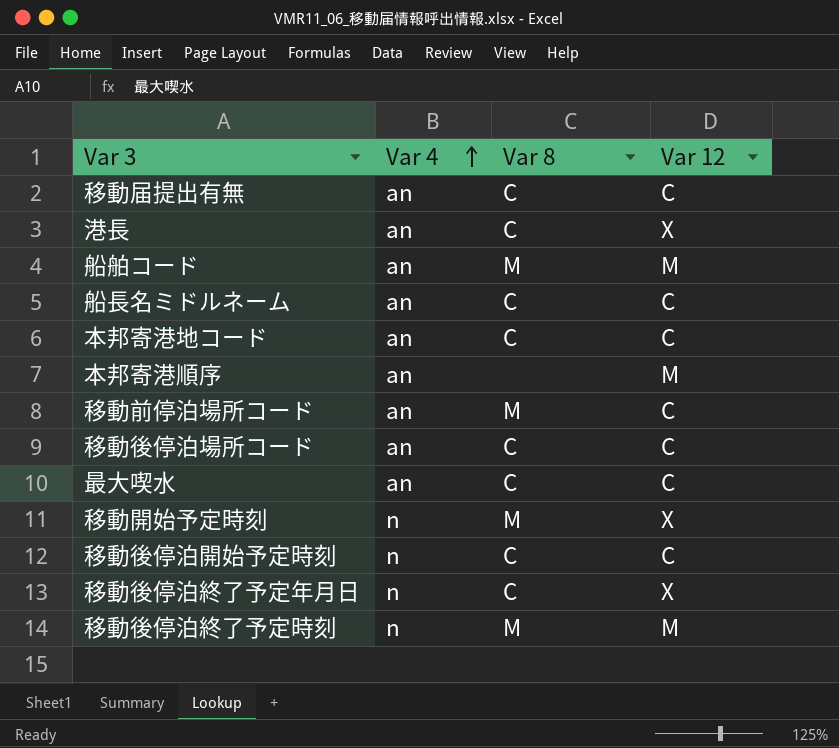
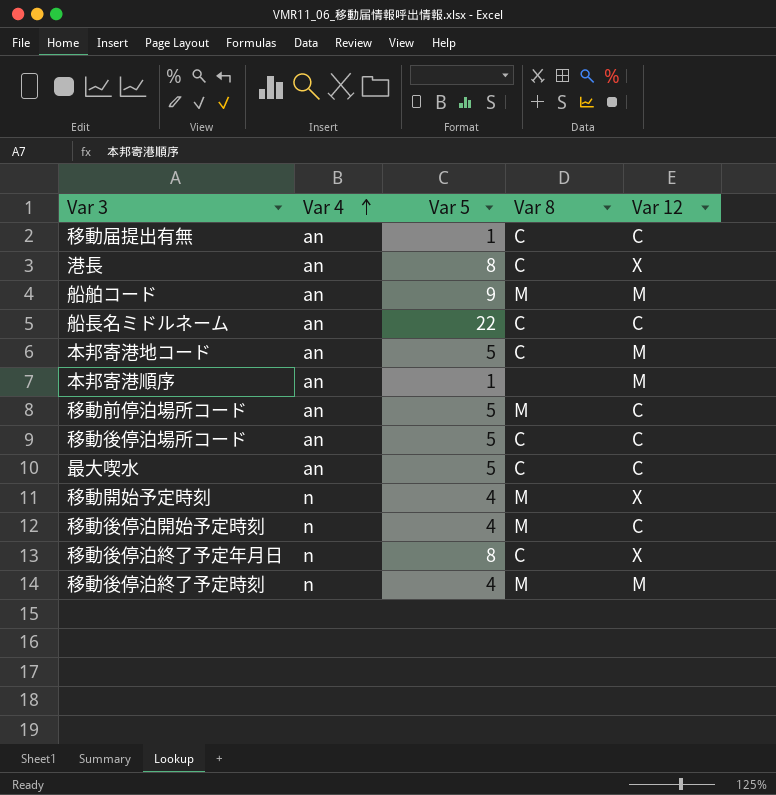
column Var 5 | position: none -> 3
本邦寄港地コード | Var 12: C -> M
移動後停泊開始予定時刻 | Var 8: C -> M

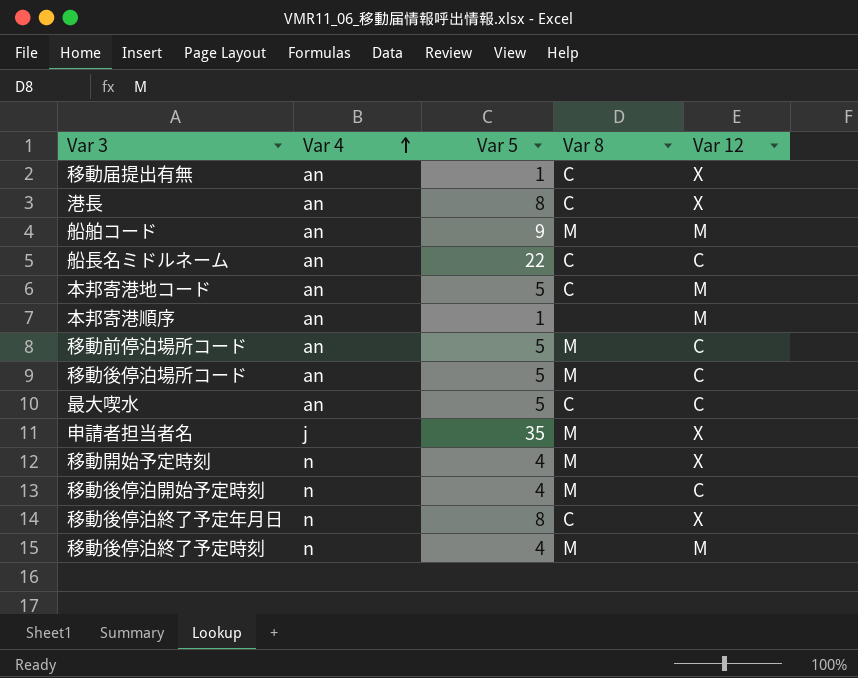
移動届提出有無 | Var 12: C -> X
移動後停泊場所コード | Var 8: C -> M
row 申請者担当者名: none -> j | 35 | M | X

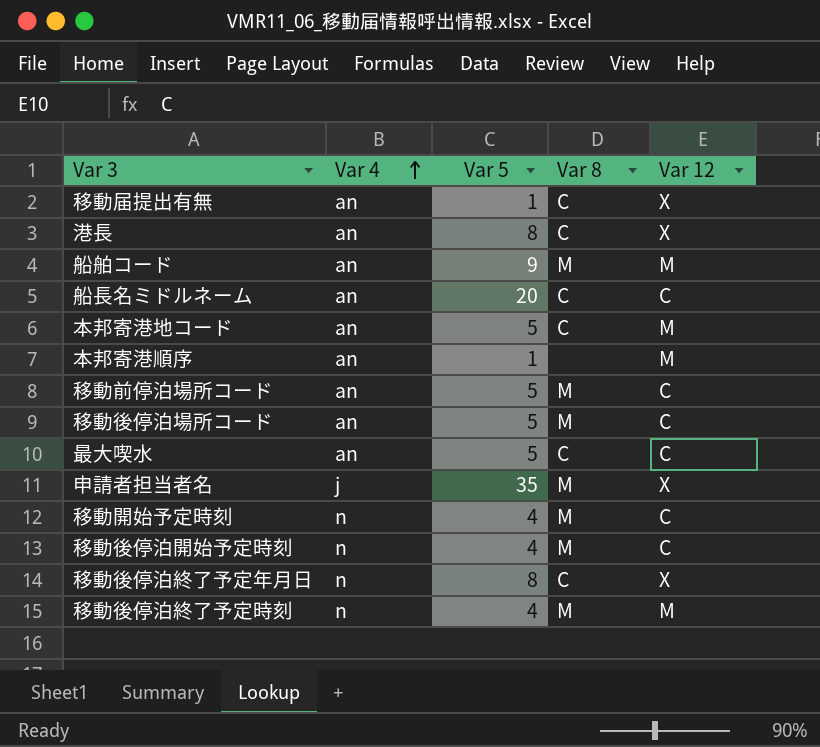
船長名ミドルネーム | Var 5: 22 -> 20
移動開始予定時刻 | Var 12: X -> C

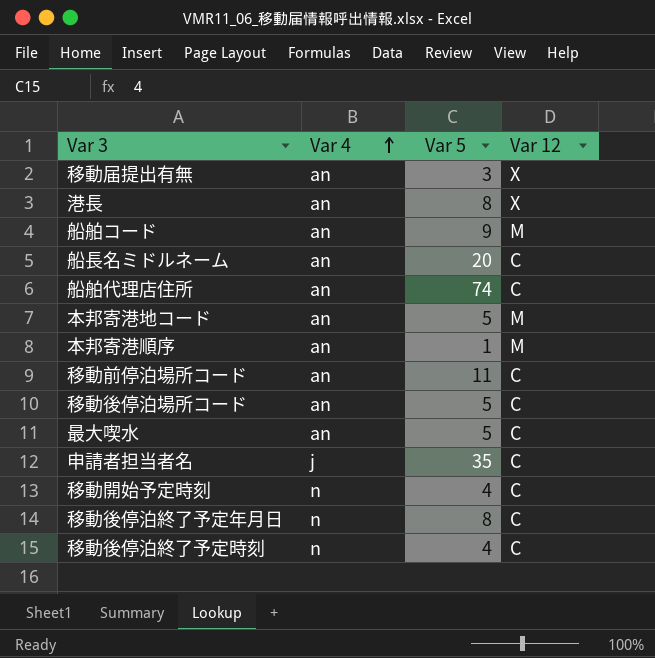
column Var 8 | position: 4 -> none
row 移動後停泊開始予定時刻: n | 4 | M | C -> none
移動届提出有無 | Var 5: 1 -> 3
row 船舶代理店住所: none -> an | 74 | C
移動前停泊場所コード | Var 5: 5 -> 11
申請者担当者名 | Var 12: X -> C
移動後停泊終了予定年月日 | Var 12: X -> C
移動後停泊終了予定時刻 | Var 12: M -> C

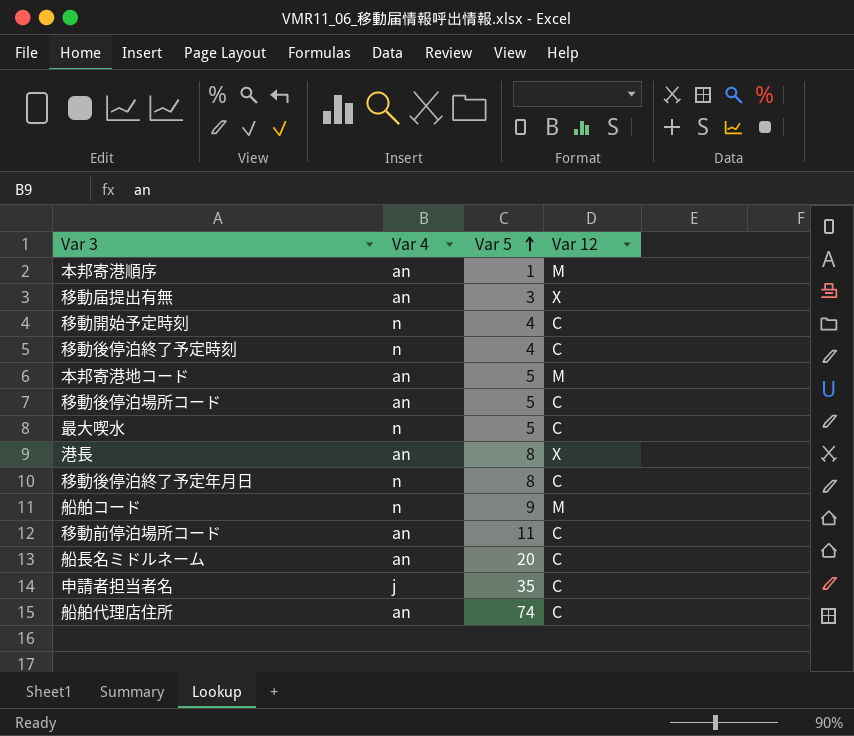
row order: Var 4 ascending -> Var 5 ascending
最大喫水 | Var 4: an -> n
船舶コード | Var 4: an -> n

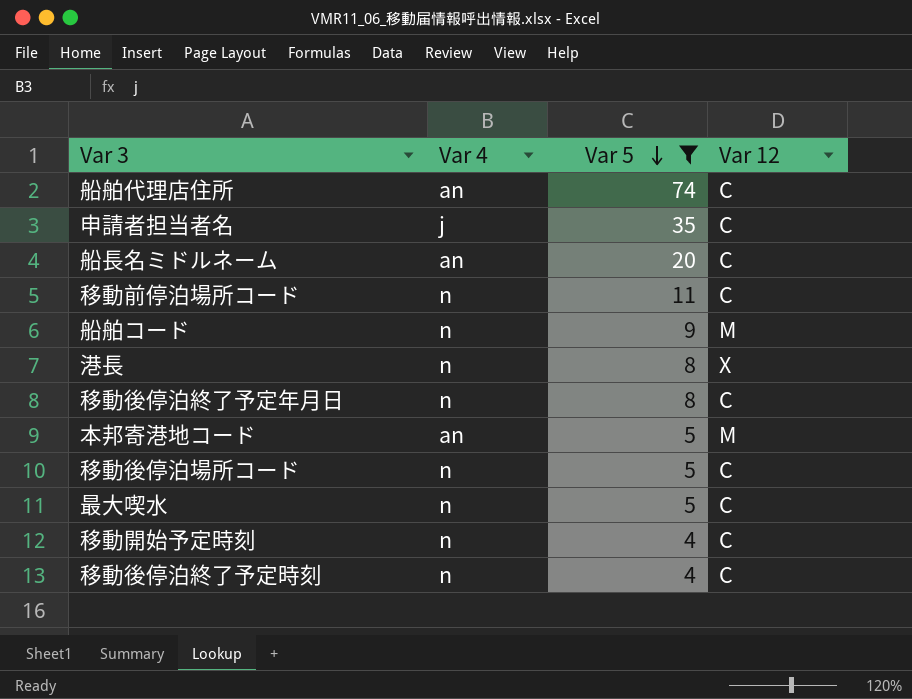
filter: none -> Var 5 >= 4
row order: Var 5 ascending -> Var 5 descending
移動前停泊場所コード | Var 4: an -> n
港長 | Var 4: an -> n
移動後停泊場所コード | Var 4: an -> n

